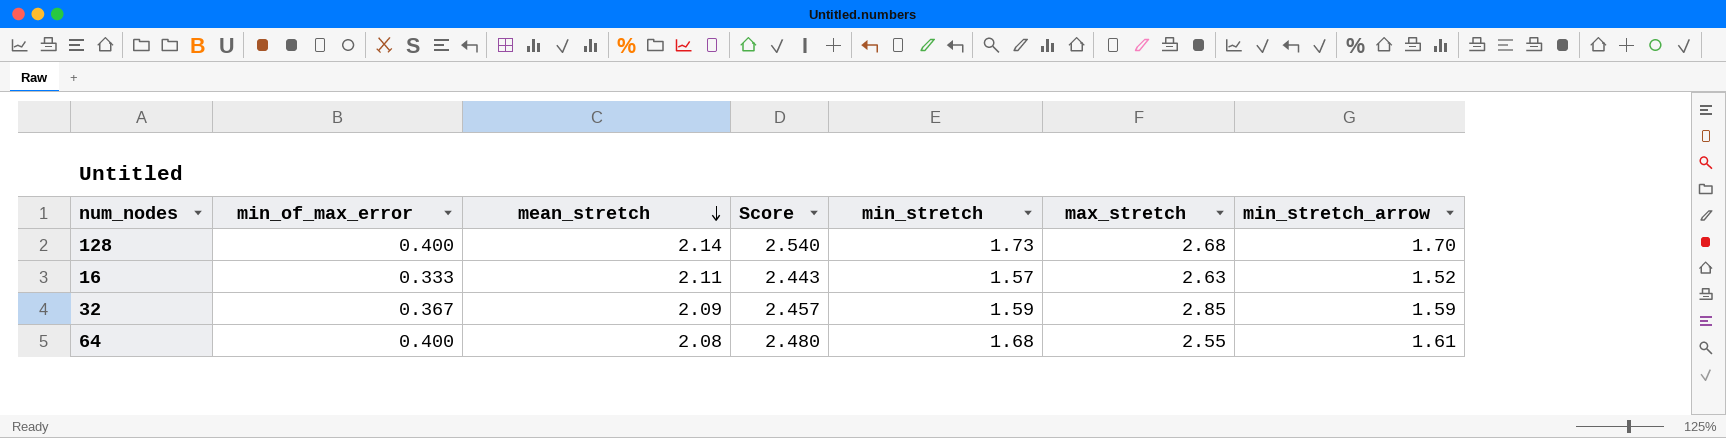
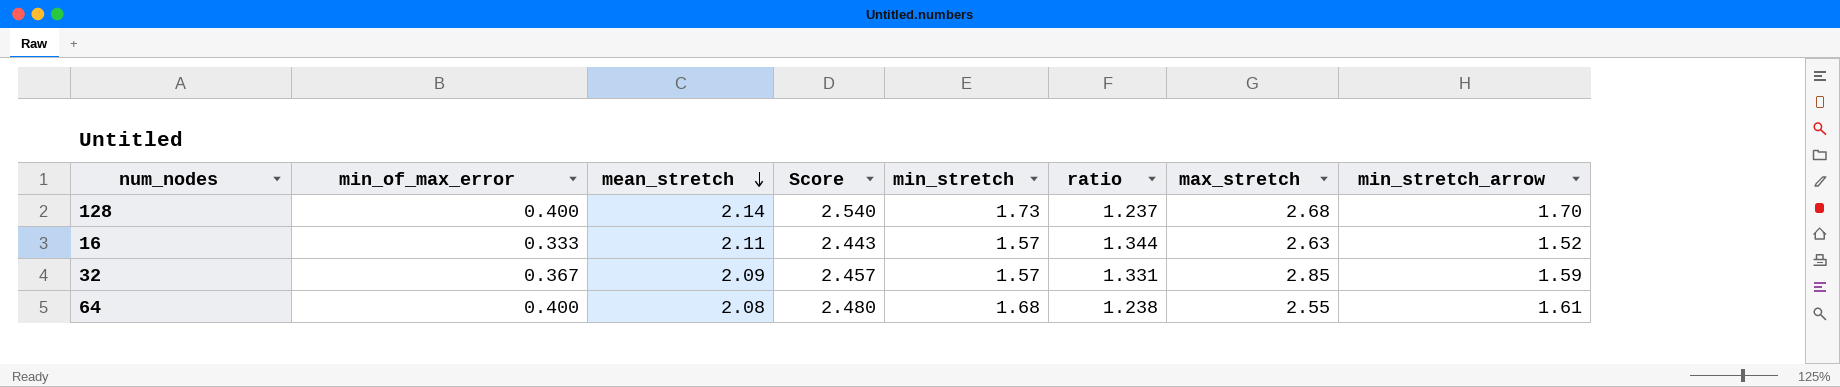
column ratio | formula: none -> [mean_stretch] / [min_stretch]
32 | min_stretch: 1.59 -> 1.57

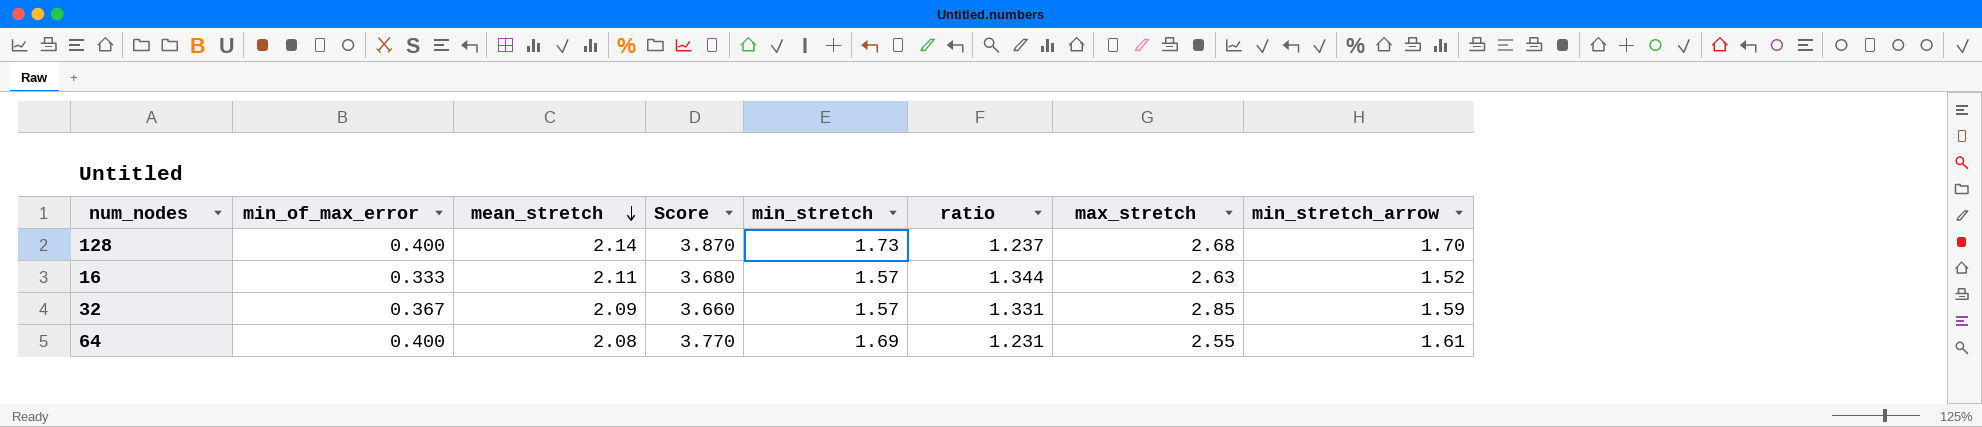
column Score | formula: [min_of_max_error] + [mean_stretch] -> [mean_stretch] + [min_stretch]
64 | min_stretch: 1.68 -> 1.69
64 | ratio: 1.238 -> 1.231

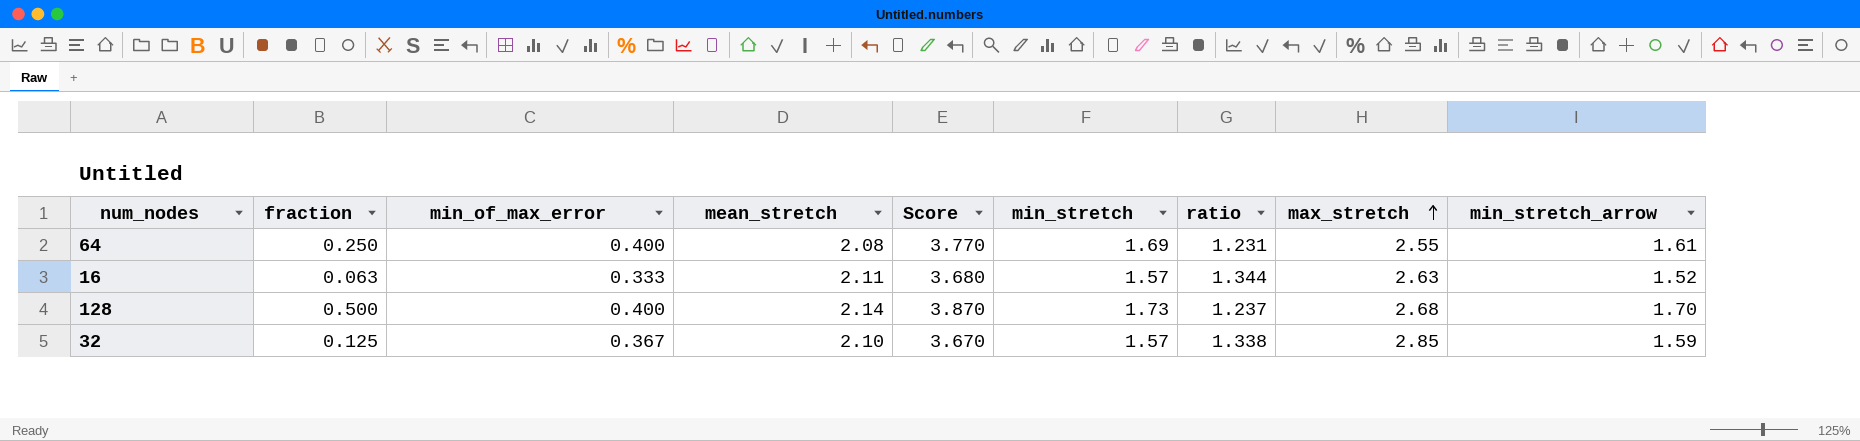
row order: mean_stretch descending -> max_stretch ascending
column fraction | position: none -> 2
32 | mean_stretch: 2.09 -> 2.10
32 | Score: 3.660 -> 3.670
32 | ratio: 1.331 -> 1.338

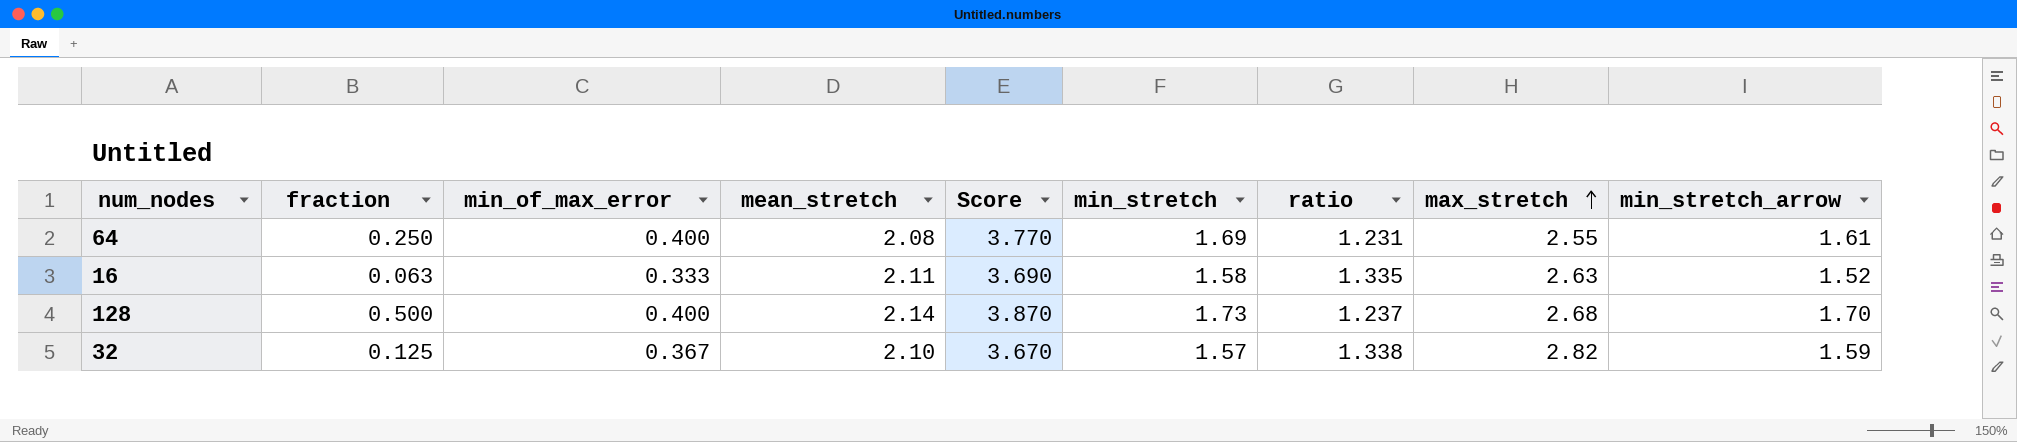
16 | Score: 3.680 -> 3.690
16 | min_stretch: 1.57 -> 1.58
16 | ratio: 1.344 -> 1.335
32 | max_stretch: 2.85 -> 2.82

